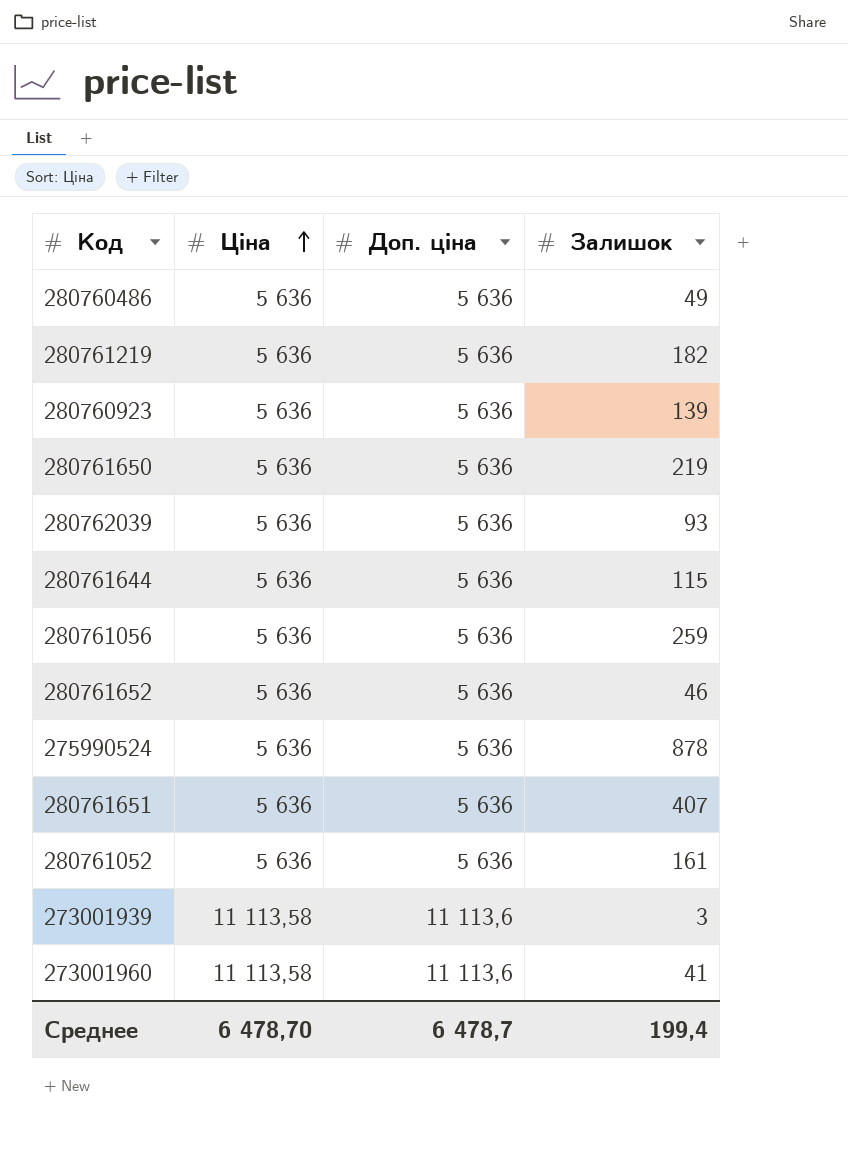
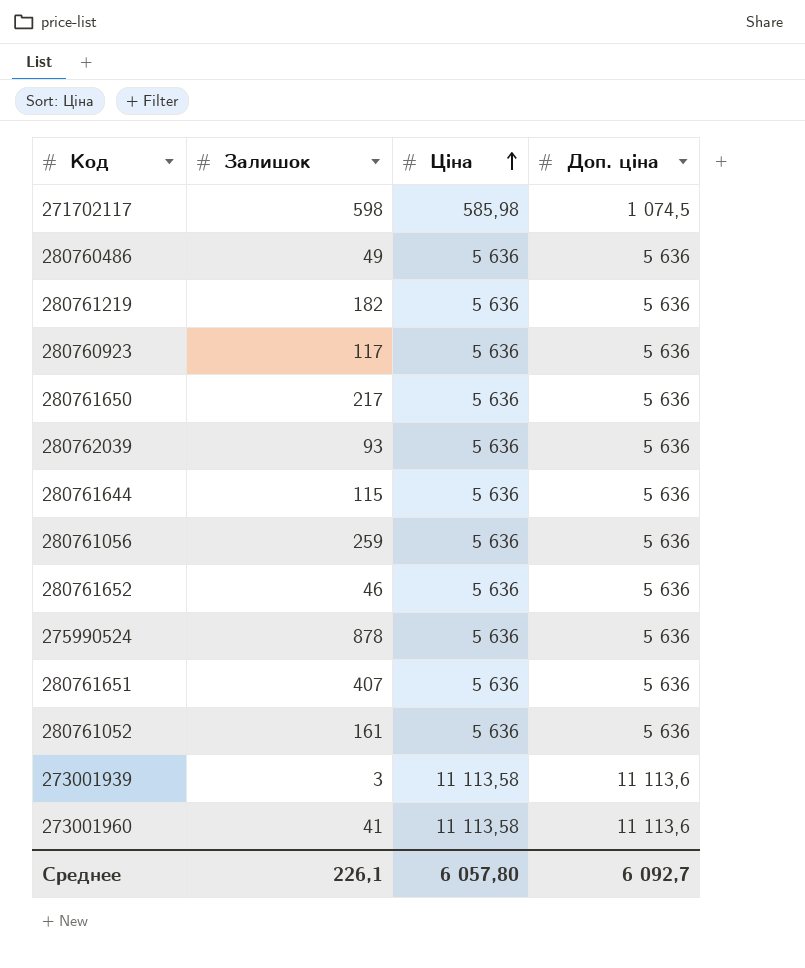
column Залишок | position: 4 -> 2
row 271702117: none -> 598 | 585,98 | 1 074,5
280760923 | Залишок: 139 -> 117
280761650 | Залишок: 219 -> 217
Среднее | Залишок: 199,4 -> 226,1
Среднее | Ціна: 6 478,70 -> 6 057,80
Среднее | Доп. ціна: 6 478,7 -> 6 092,7

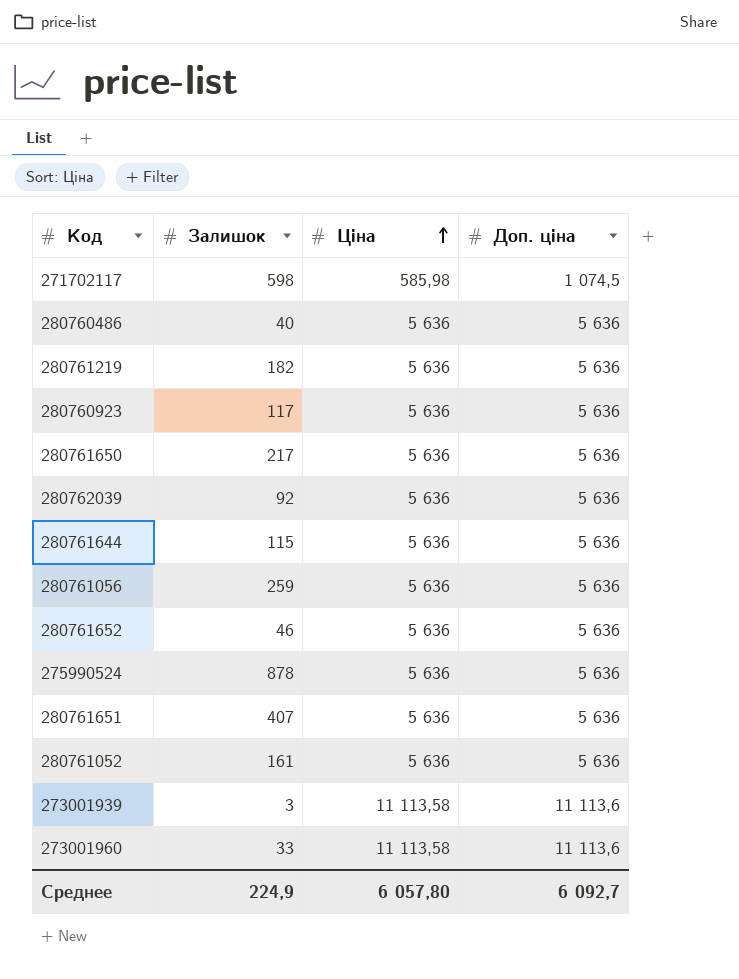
280760486 | Залишок: 49 -> 40
280762039 | Залишок: 93 -> 92
273001960 | Залишок: 41 -> 33
Среднее | Залишок: 226,1 -> 224,9

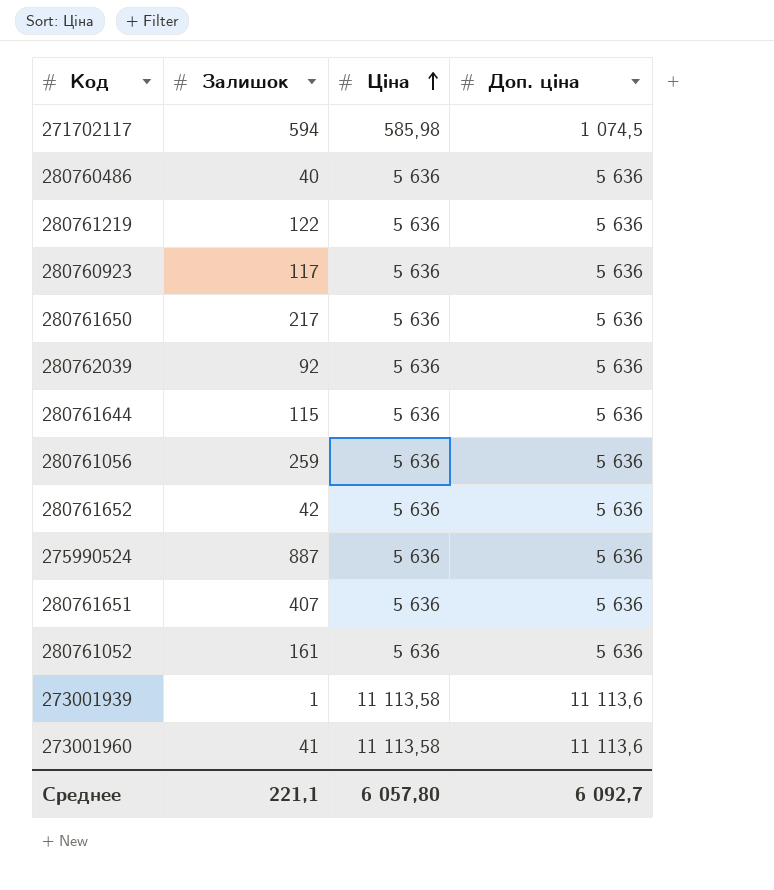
271702117 | Залишок: 598 -> 594
280761219 | Залишок: 182 -> 122
280761652 | Залишок: 46 -> 42
275990524 | Залишок: 878 -> 887
273001939 | Залишок: 3 -> 1
273001960 | Залишок: 33 -> 41
Среднее | Залишок: 224,9 -> 221,1

